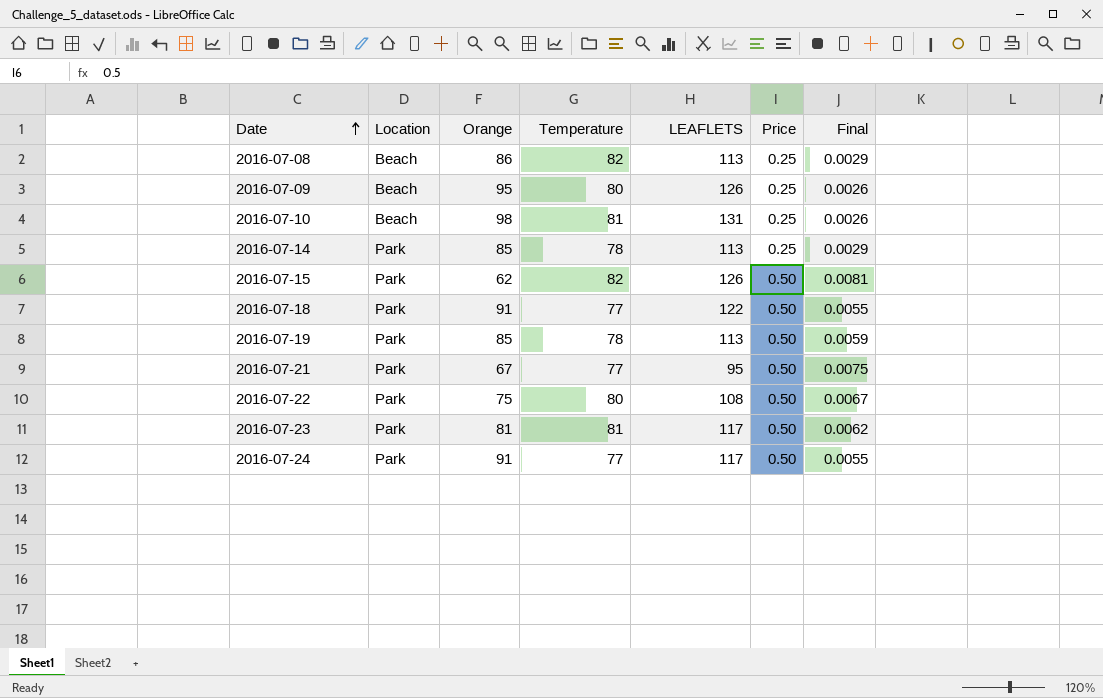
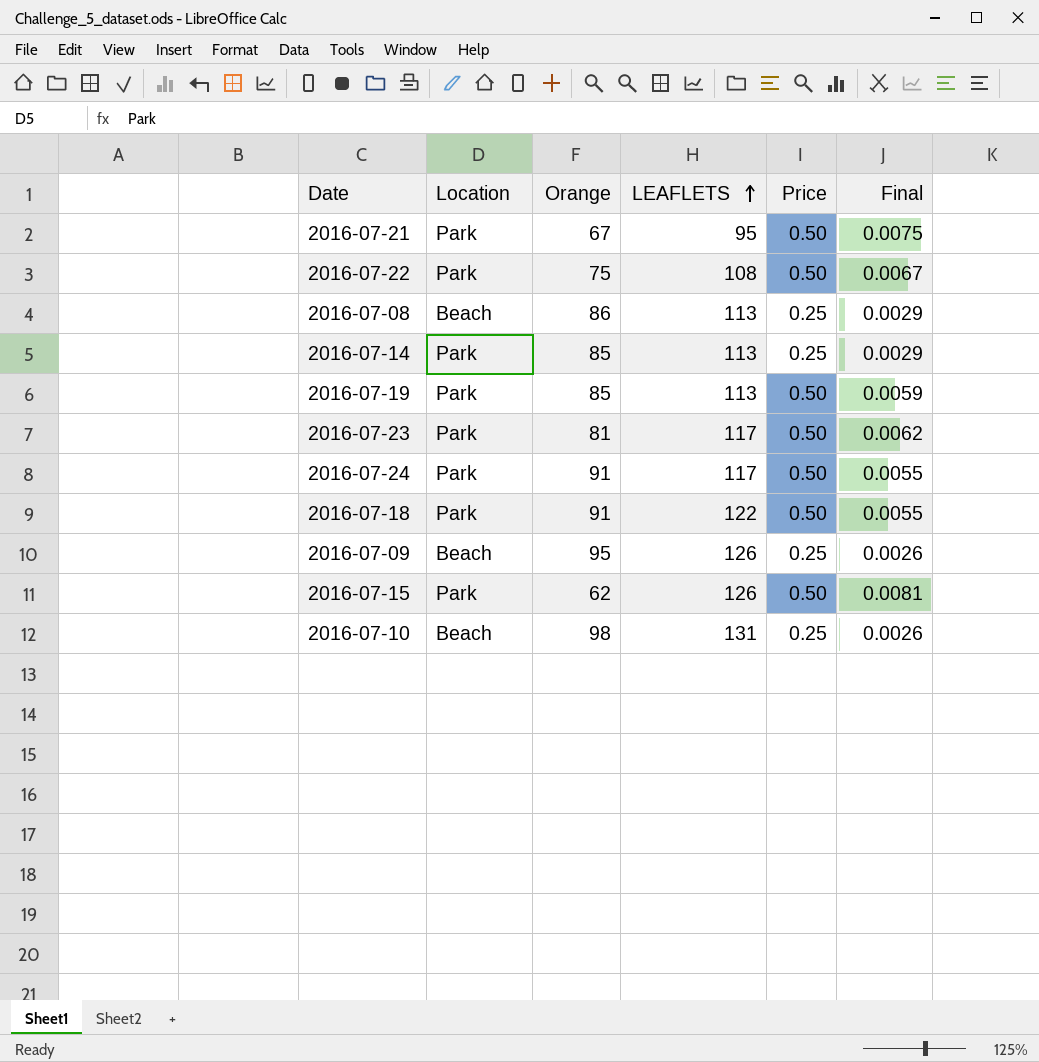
row order: Date ascending -> LEAFLETS ascending
column Temperature | position: 4 -> none

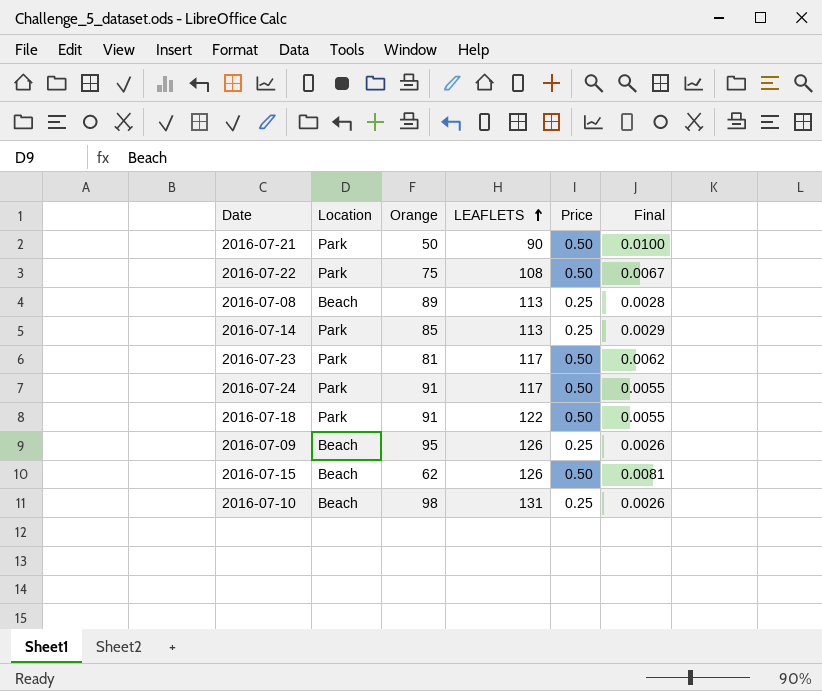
row 2016-07-19: Park | 85 | 113 | 0.50 | 0.0059 -> none
2016-07-21 | Orange: 67 -> 50
2016-07-21 | LEAFLETS: 95 -> 90
2016-07-21 | Final: 0.0075 -> 0.0100
2016-07-08 | Orange: 86 -> 89
2016-07-08 | Final: 0.0029 -> 0.0028
2016-07-15 | Location: Park -> Beach

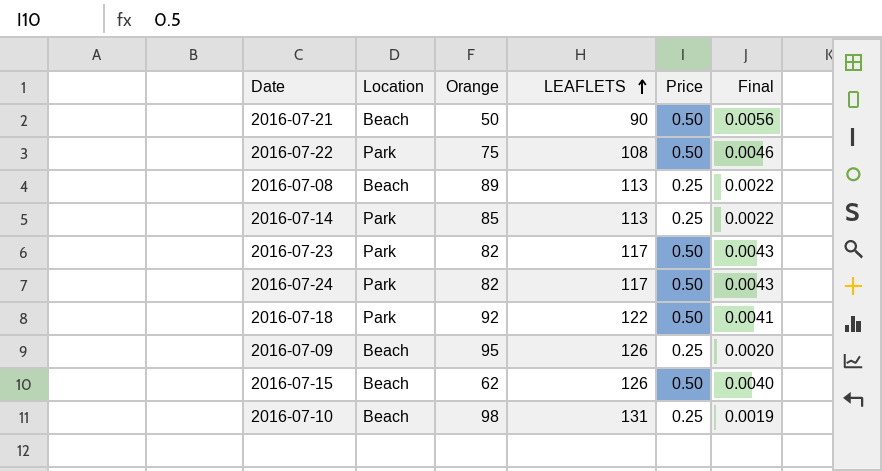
column Final | formula: [Price] / [Orange] -> [Price] / [LEAFLETS]
2016-07-21 | Location: Park -> Beach
2016-07-23 | Orange: 81 -> 82
2016-07-24 | Orange: 91 -> 82
2016-07-18 | Orange: 91 -> 92

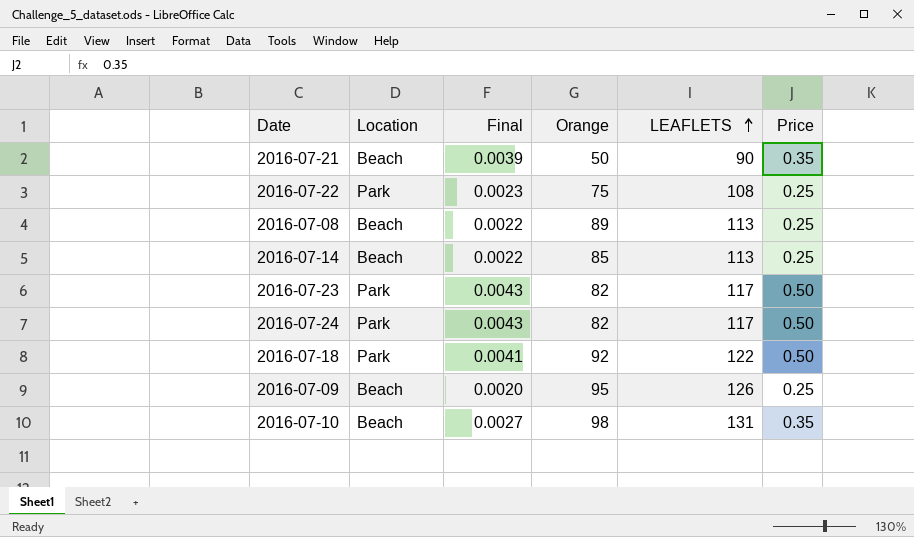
column Final | position: 6 -> 3
row 2016-07-15: Beach | 62 | 126 | 0.50 | 0.0040 -> none
2016-07-21 | Final: 0.0056 -> 0.0039
2016-07-21 | Price: 0.50 -> 0.35
2016-07-22 | Final: 0.0046 -> 0.0023
2016-07-22 | Price: 0.50 -> 0.25
2016-07-14 | Location: Park -> Beach
2016-07-10 | Final: 0.0019 -> 0.0027
2016-07-10 | Price: 0.25 -> 0.35

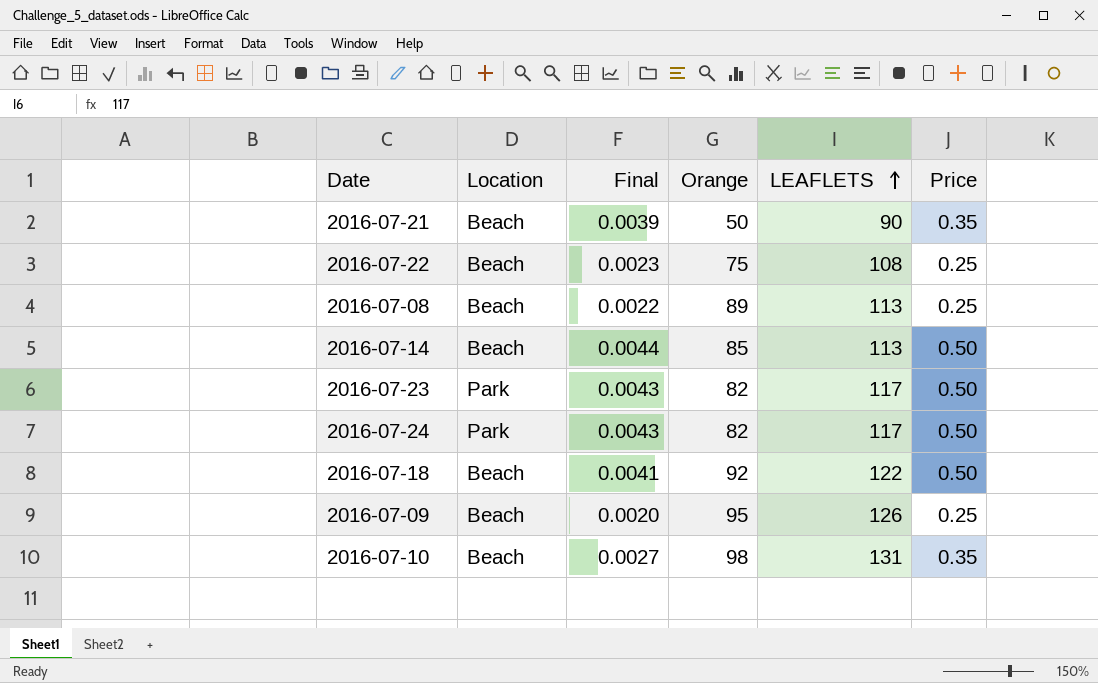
2016-07-22 | Location: Park -> Beach
2016-07-14 | Final: 0.0022 -> 0.0044
2016-07-14 | Price: 0.25 -> 0.50
2016-07-18 | Location: Park -> Beach

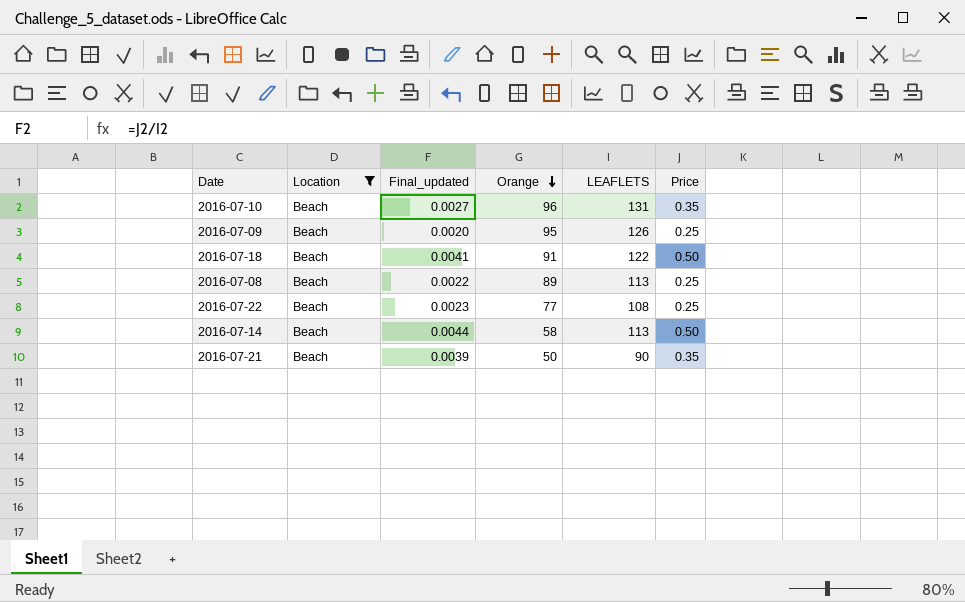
filter: none -> Location = Beach
row order: LEAFLETS ascending -> Orange descending
column name: Final -> Final_updated
2016-07-10 | Orange: 98 -> 96
2016-07-18 | Orange: 92 -> 91
2016-07-22 | Orange: 75 -> 77
2016-07-14 | Orange: 85 -> 58

